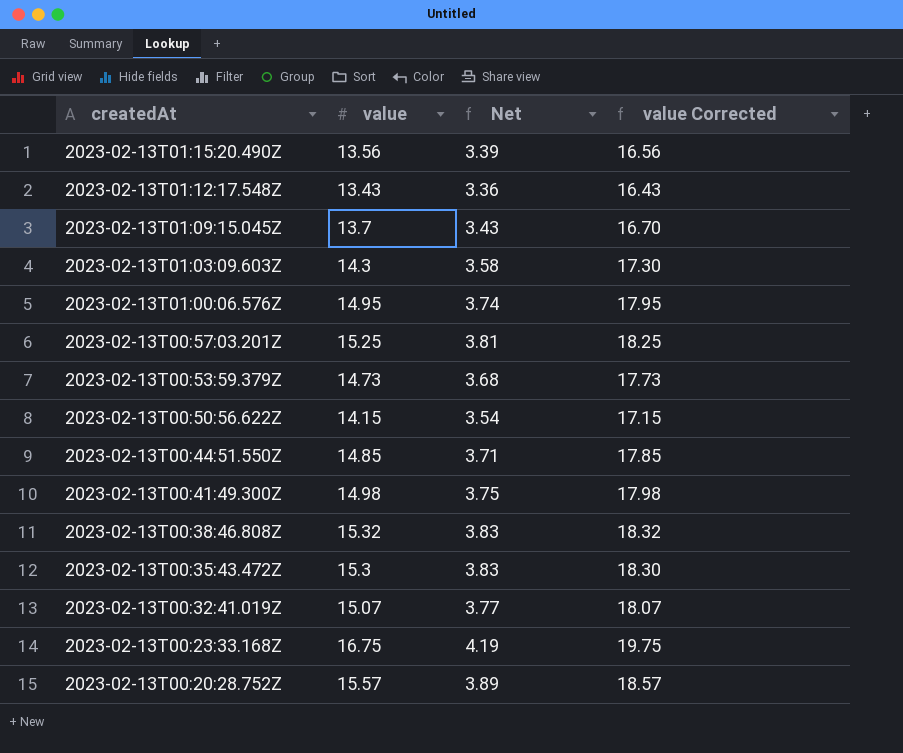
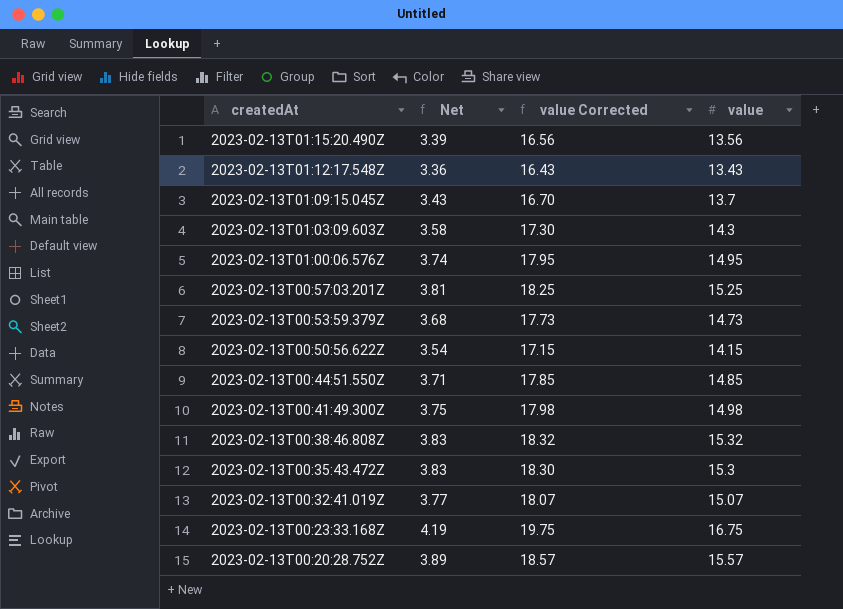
column value | position: 2 -> 4

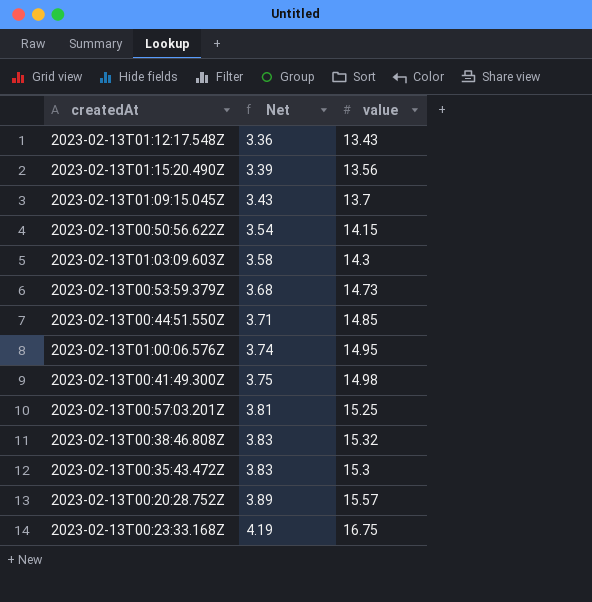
row order: createdAt descending -> Net ascending
column value Corrected | formula: [value] + 3 -> none
row 2023-02-13T00:32:41.019Z: 3.77 | 18.07 | 15.07 -> none

